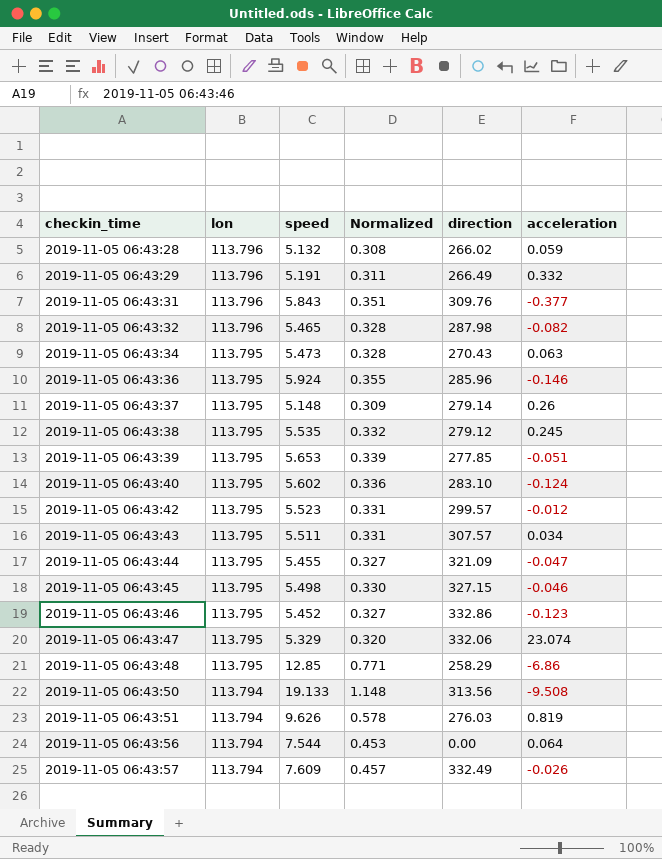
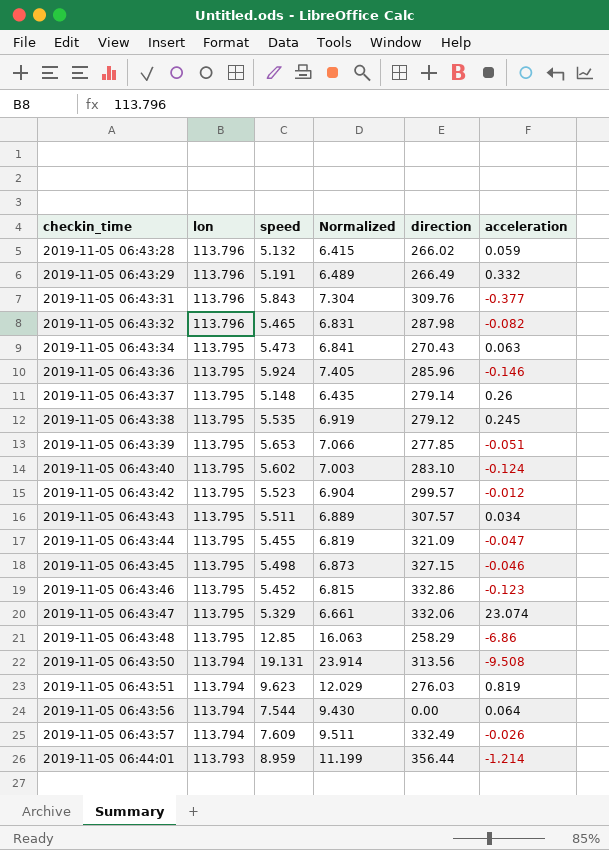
column Normalized | formula: [speed] * 0.06 -> [speed] * 1.25
2019-11-05 06:43:50 | speed: 19.133 -> 19.131
2019-11-05 06:43:51 | speed: 9.626 -> 9.623
row 2019-11-05 06:44:01: none -> 113.793 | 8.959 | 11.199 | 356.44 | -1.214

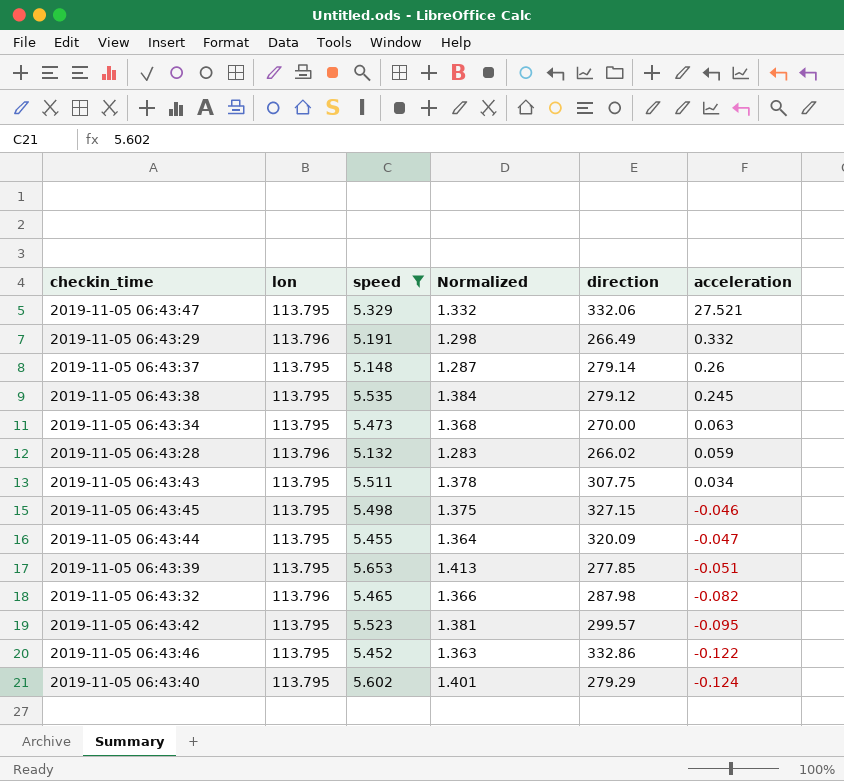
filter: none -> speed <= 5.653
row order: checkin_time ascending -> acceleration descending
column Normalized | formula: [speed] * 1.25 -> [speed] * 0.25
2019-11-05 06:43:47 | acceleration: 23.074 -> 27.521
2019-11-05 06:43:34 | direction: 270.43 -> 270.00
2019-11-05 06:43:43 | direction: 307.57 -> 307.75
2019-11-05 06:43:44 | direction: 321.09 -> 320.09
2019-11-05 06:43:42 | acceleration: -0.012 -> -0.095
2019-11-05 06:43:46 | acceleration: -0.123 -> -0.122
2019-11-05 06:43:40 | direction: 283.10 -> 279.29

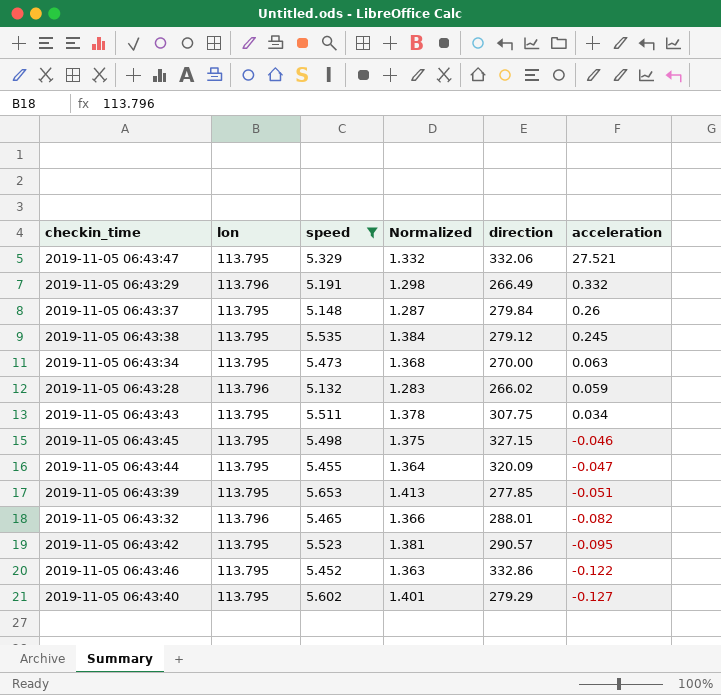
2019-11-05 06:43:37 | direction: 279.14 -> 279.84
2019-11-05 06:43:32 | direction: 287.98 -> 288.01
2019-11-05 06:43:42 | direction: 299.57 -> 290.57
2019-11-05 06:43:40 | acceleration: -0.124 -> -0.127

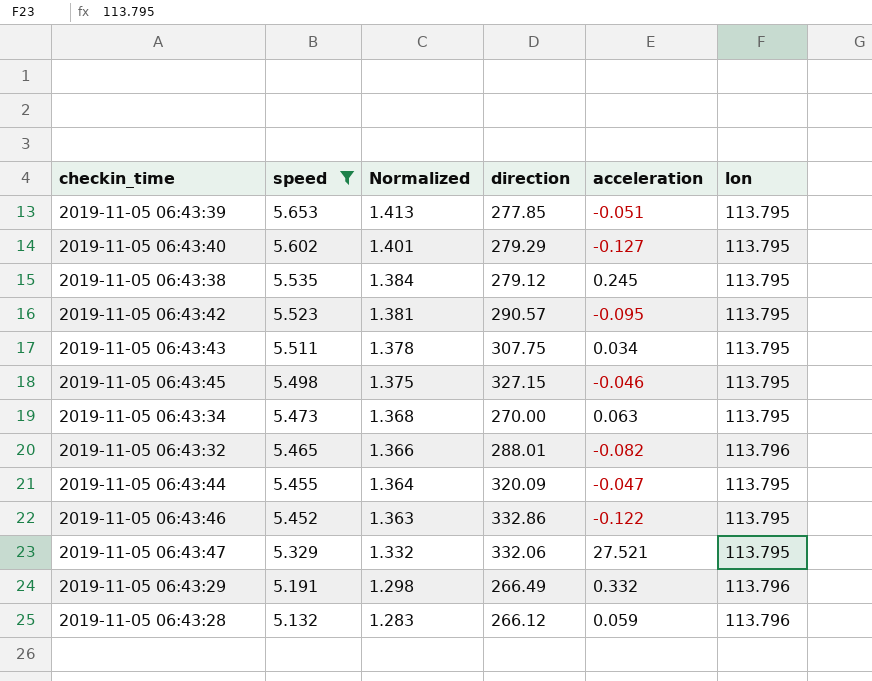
row order: acceleration descending -> speed descending
column lon | position: 2 -> 6
row 2019-11-05 06:43:37: 113.795 | 5.148 | 1.287 | 279.84 | 0.26 -> none
2019-11-05 06:43:28 | direction: 266.02 -> 266.12

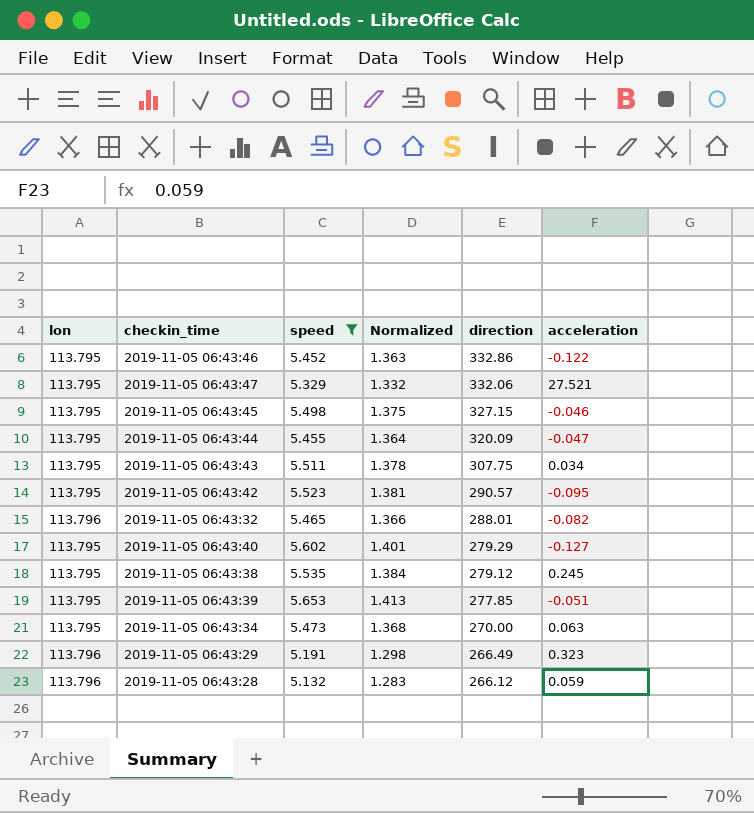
row order: speed descending -> direction descending
column lon | position: 6 -> 1
2019-11-05 06:43:29 | acceleration: 0.332 -> 0.323

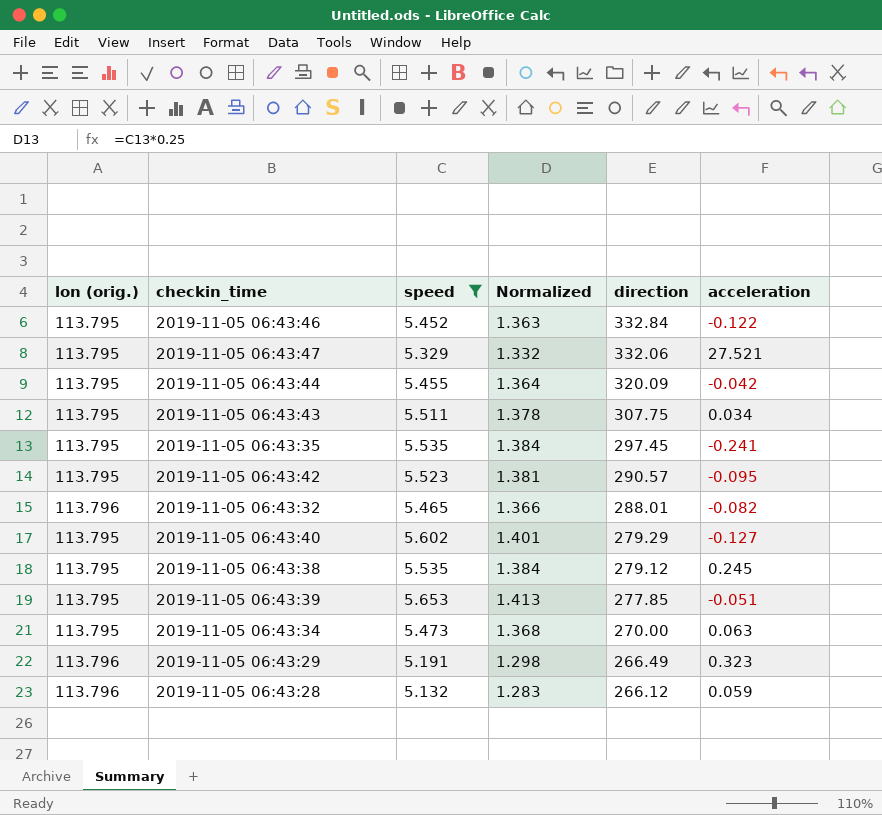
column name: lon -> lon (orig.)
row 2019-11-05 06:43:45: 113.795 | 5.498 | 1.375 | 327.15 | -0.046 -> none
2019-11-05 06:43:46 | direction: 332.86 -> 332.84
2019-11-05 06:43:44 | acceleration: -0.047 -> -0.042
row 2019-11-05 06:43:35: none -> 113.795 | 5.535 | 1.384 | 297.45 | -0.241

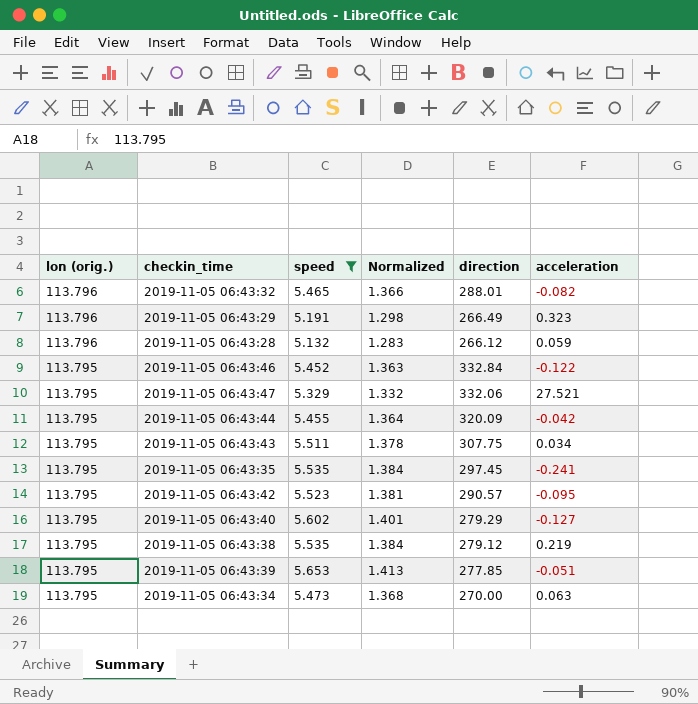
row order: direction descending -> lon (orig.) descending
2019-11-05 06:43:38 | acceleration: 0.245 -> 0.219

